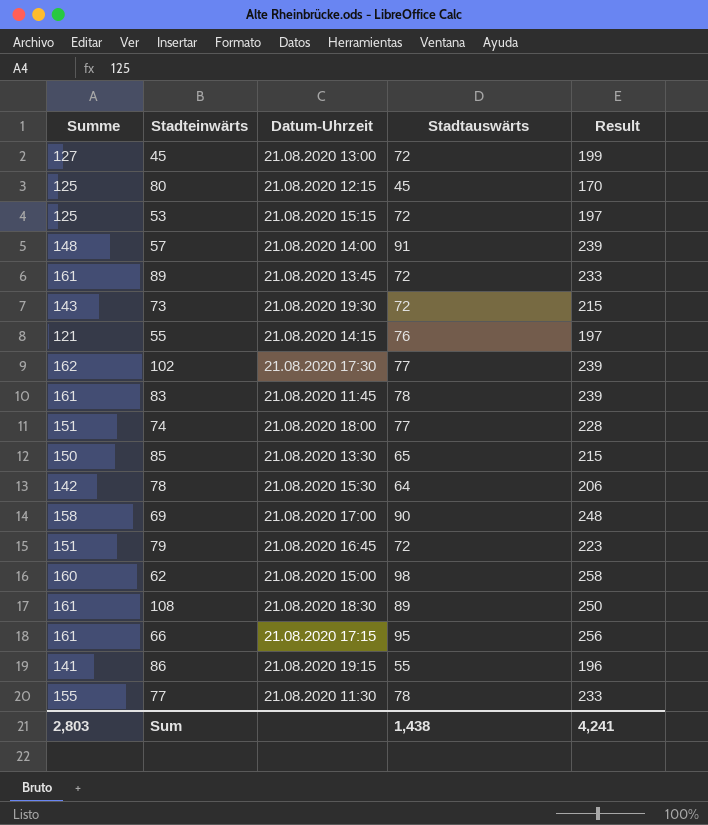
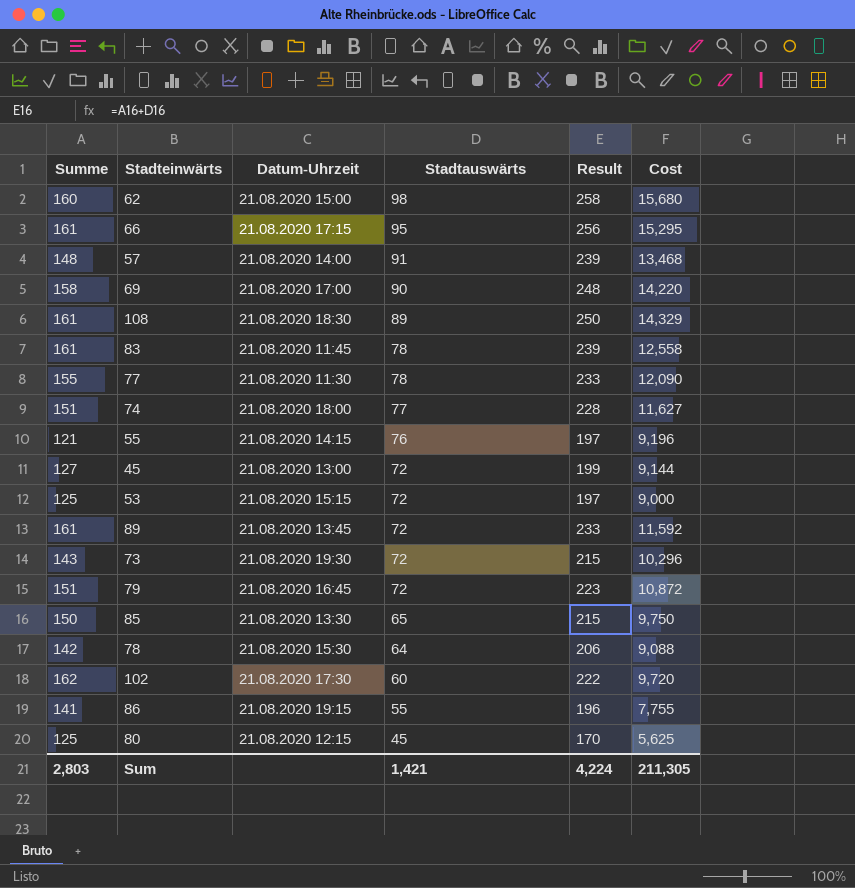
row order: none -> Stadtauswärts descending
column Cost | formula: none -> [Summe] * [Stadtauswärts]
102 | Stadtauswärts: 77 -> 60
102 | Result: 239 -> 222
Sum | Stadtauswärts: 1,438 -> 1,421
Sum | Result: 4,241 -> 4,224

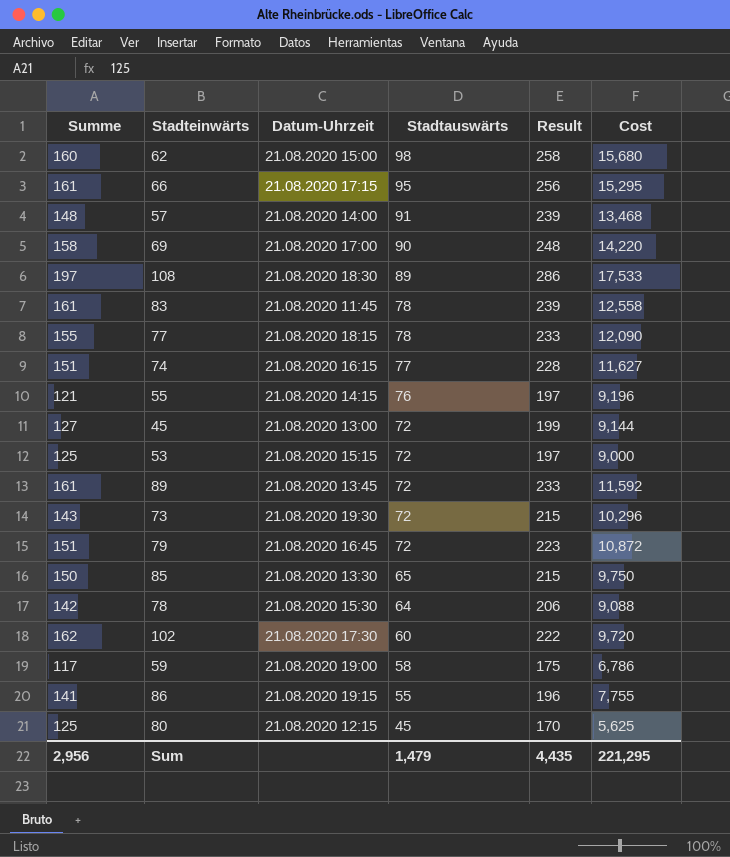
108 | Summe: 161 -> 197
108 | Result: 250 -> 286
108 | Cost: 14,329 -> 17,533
77 | Datum-Uhrzeit: 21.08.2020 11:30 -> 21.08.2020 18:15
74 | Datum-Uhrzeit: 21.08.2020 18:00 -> 21.08.2020 16:15
row 59: none -> 117 | 21.08.2020 19:00 | 58 | 175 | 6,786
Sum | Summe: 2,803 -> 2,956
Sum | Stadtauswärts: 1,421 -> 1,479
Sum | Result: 4,224 -> 4,435
Sum | Cost: 211,305 -> 221,295

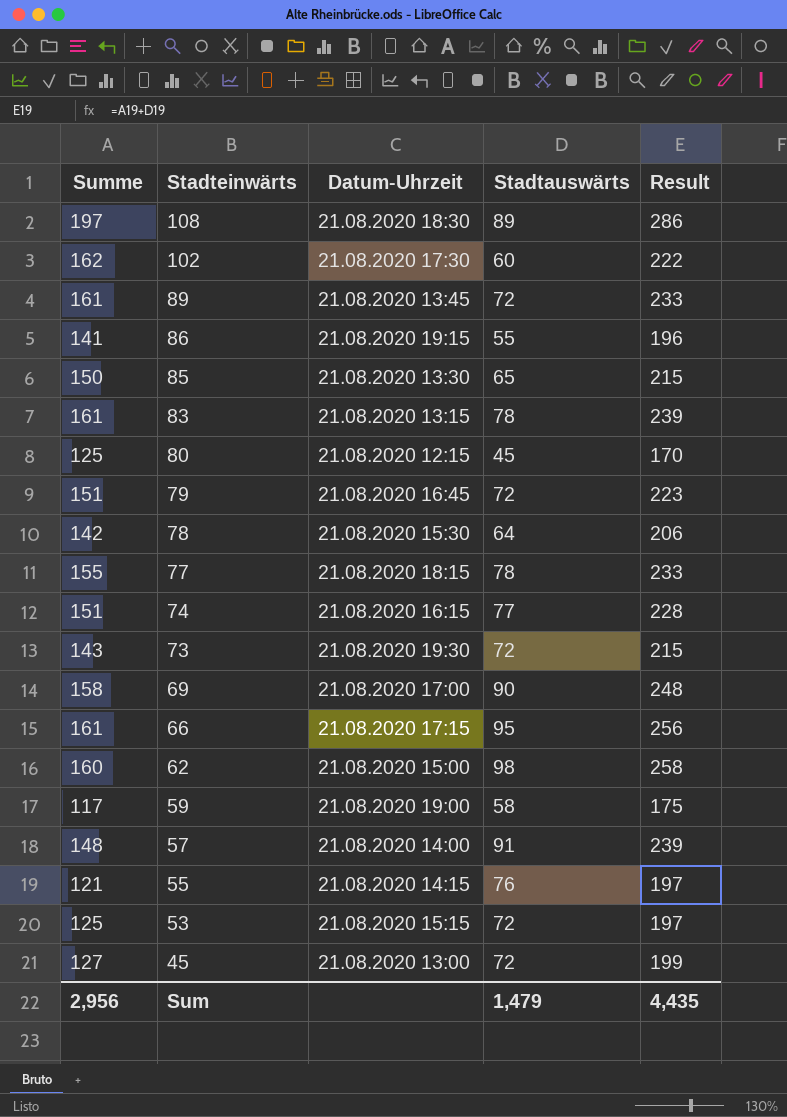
row order: Stadtauswärts descending -> Stadteinwärts descending
column Cost | formula: [Summe] * [Stadtauswärts] -> none
83 | Datum-Uhrzeit: 21.08.2020 11:45 -> 21.08.2020 13:15

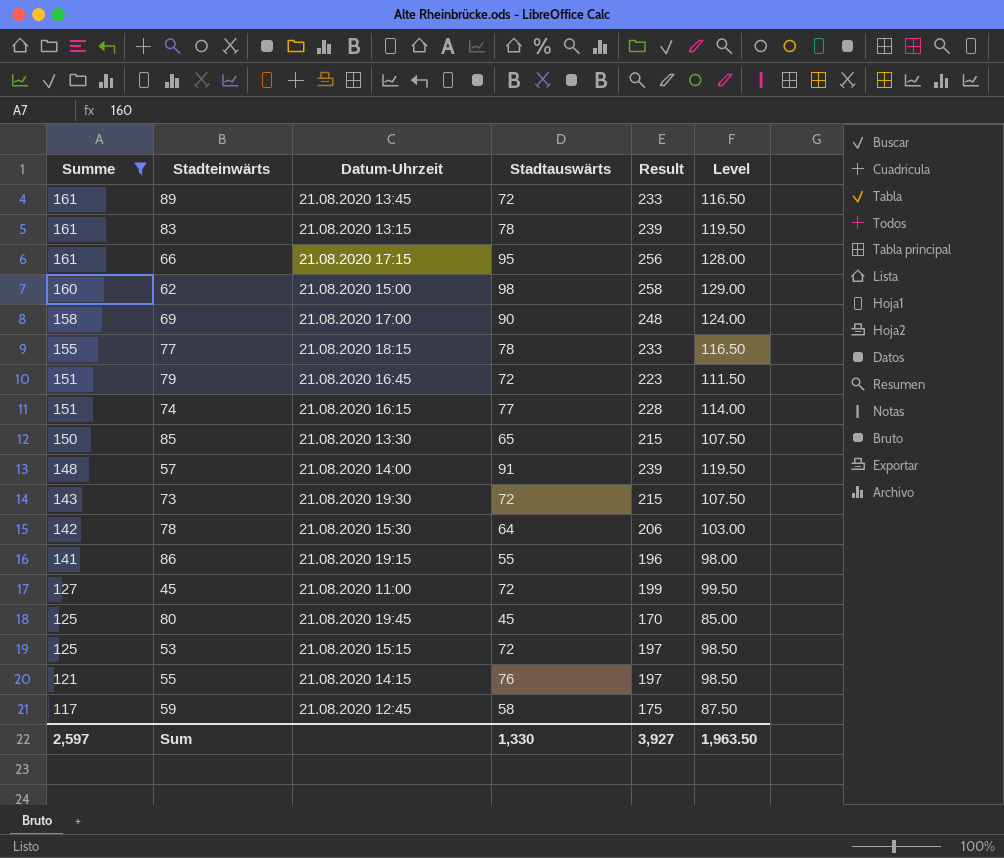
filter: none -> Summe <= 161
row order: Stadteinwärts descending -> Summe descending
column Level | formula: none -> [Result] * 0.5
45 | Datum-Uhrzeit: 21.08.2020 13:00 -> 21.08.2020 11:00
80 | Datum-Uhrzeit: 21.08.2020 12:15 -> 21.08.2020 19:45
59 | Datum-Uhrzeit: 21.08.2020 19:00 -> 21.08.2020 12:45
Sum | Summe: 2,956 -> 2,597
Sum | Stadtauswärts: 1,479 -> 1,330
Sum | Result: 4,435 -> 3,927

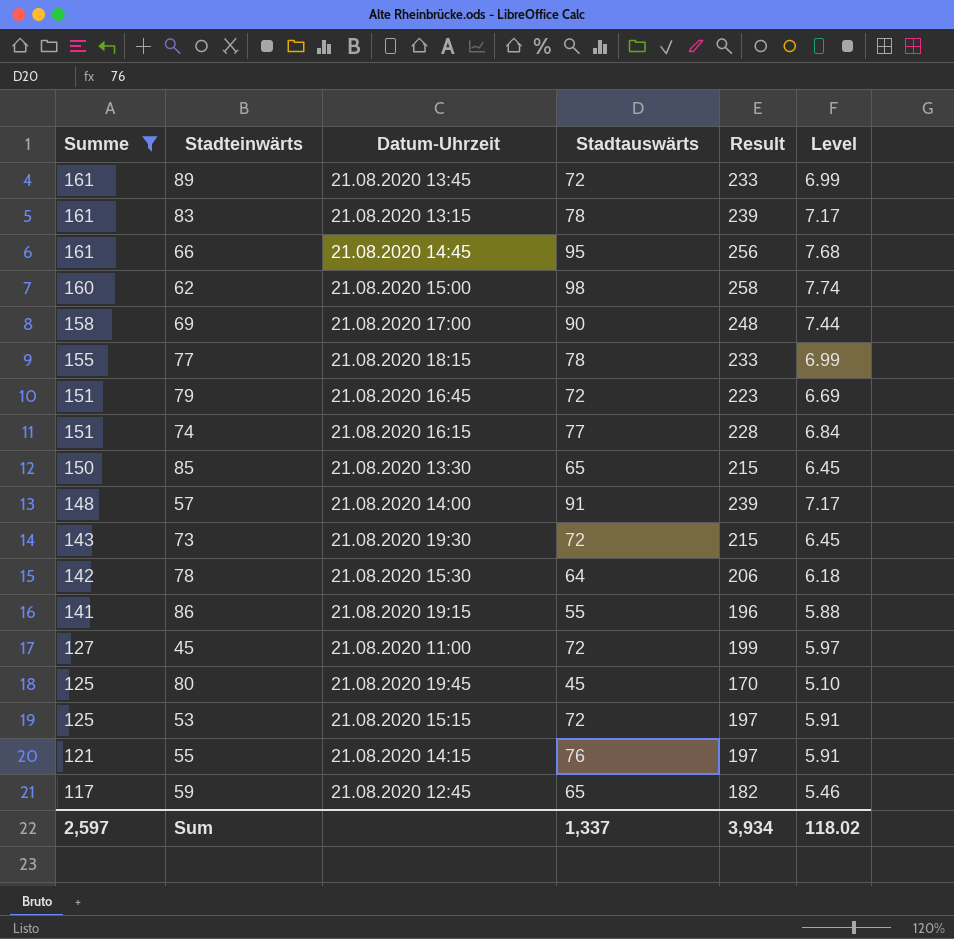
column Level | formula: [Result] * 0.5 -> [Result] * 0.03
66 | Datum-Uhrzeit: 21.08.2020 17:15 -> 21.08.2020 14:45
59 | Stadtauswärts: 58 -> 65
59 | Result: 175 -> 182
Sum | Stadtauswärts: 1,330 -> 1,337
Sum | Result: 3,927 -> 3,934
Sum | Level: 1,963.50 -> 118.02

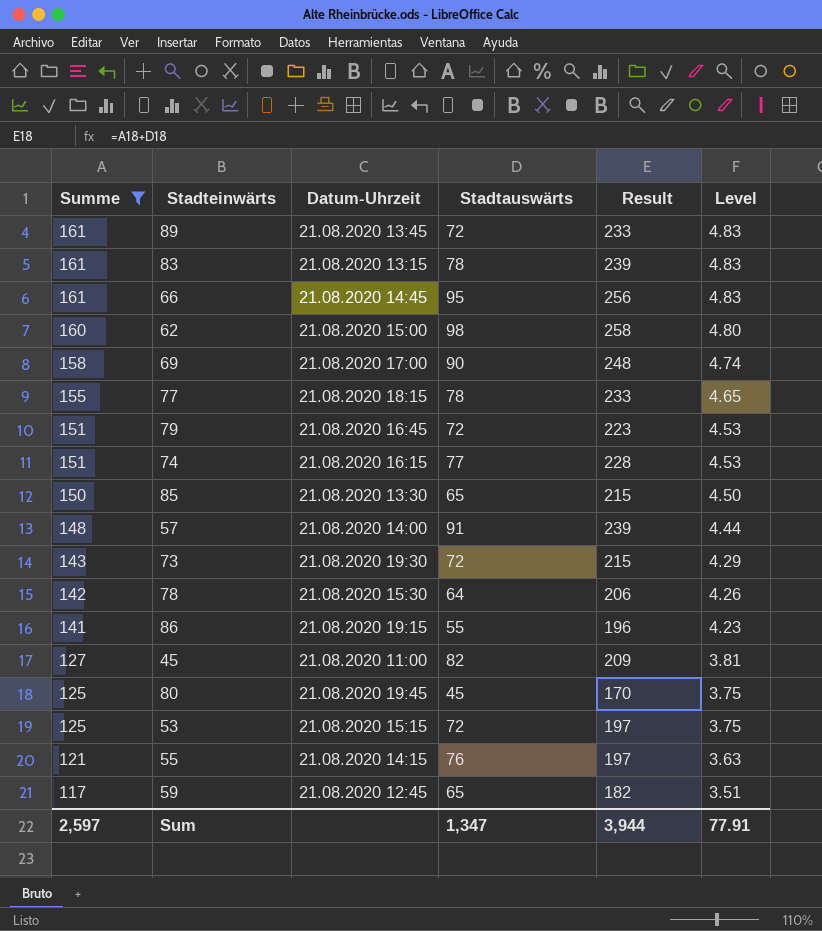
column Level | formula: [Result] * 0.03 -> [Summe] * 0.03
45 | Stadtauswärts: 72 -> 82
45 | Result: 199 -> 209
Sum | Stadtauswärts: 1,337 -> 1,347
Sum | Result: 3,934 -> 3,944
Sum | Level: 118.02 -> 77.91

